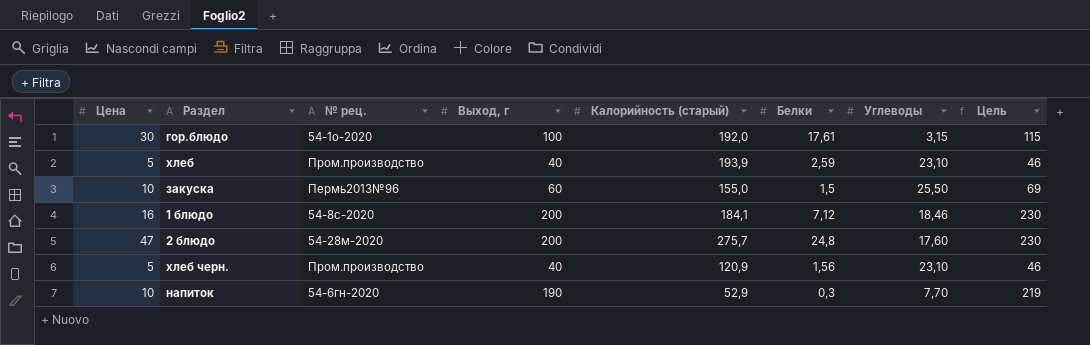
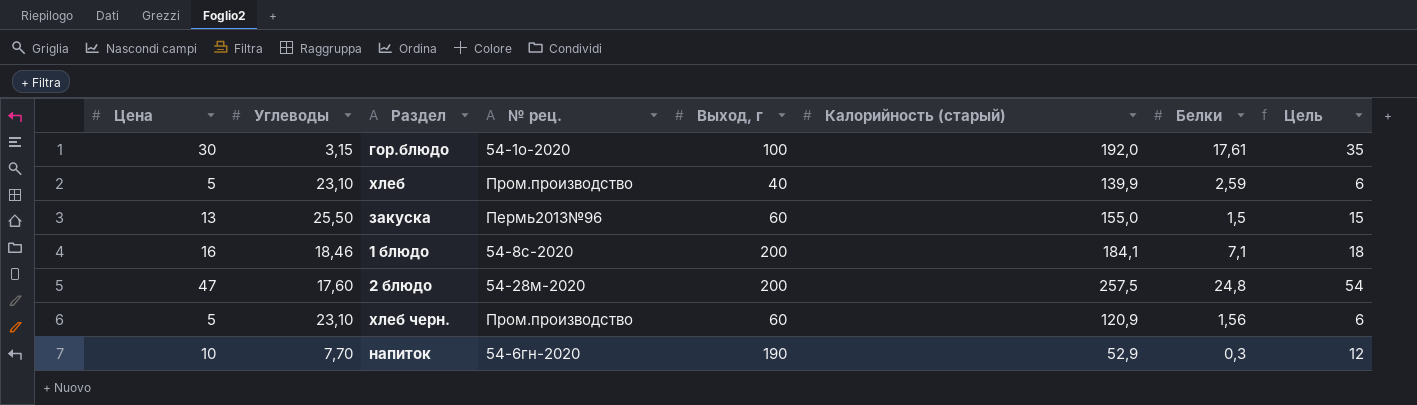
column Углеводы | position: 7 -> 2
column Цель | formula: [Выход, г] * 1,15 -> [Цена] * 1,15
хлеб | Калорийность (старый): 193,9 -> 139,9
закуска | Цена: 10 -> 13
1 блюдо | Белки: 7,12 -> 7,1
2 блюдо | Калорийность (старый): 275,7 -> 257,5
хлеб черн. | Выход, г: 40 -> 60

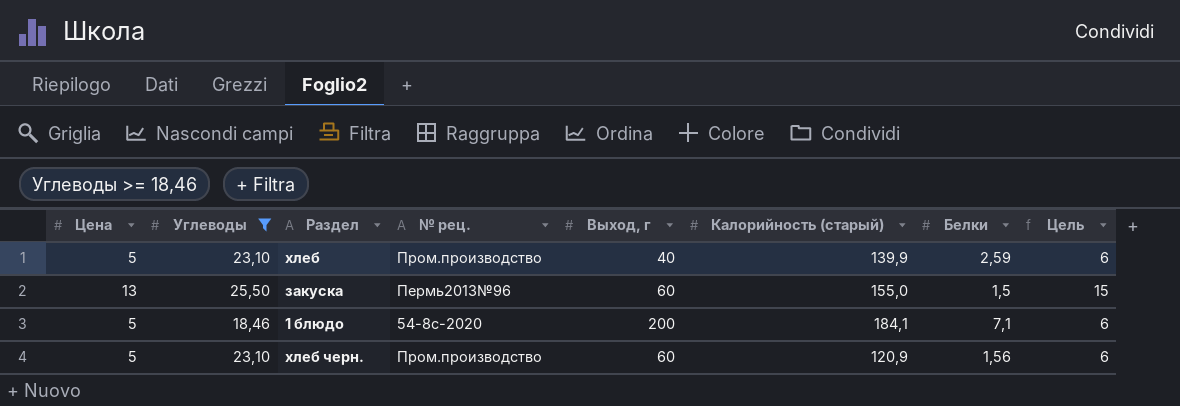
filter: none -> Углеводы >= 18,46
1 блюдо | Цена: 16 -> 5
1 блюдо | Цель: 18 -> 6

